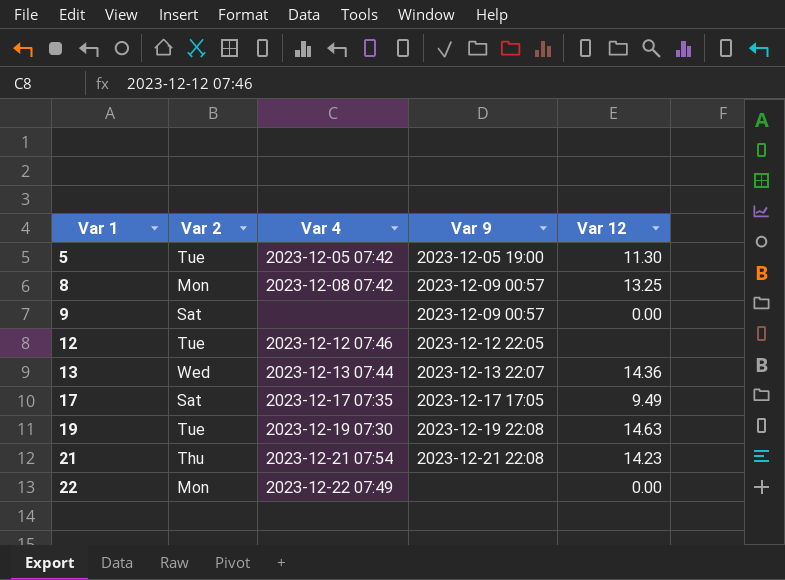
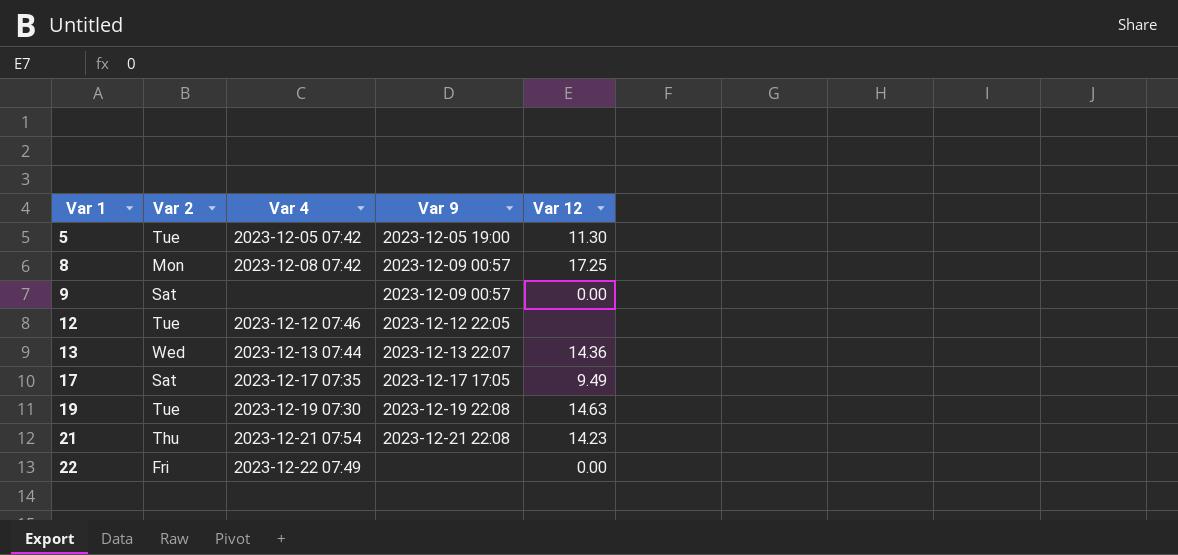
8 | Var 12: 13.25 -> 17.25
22 | Var 2: Mon -> Fri

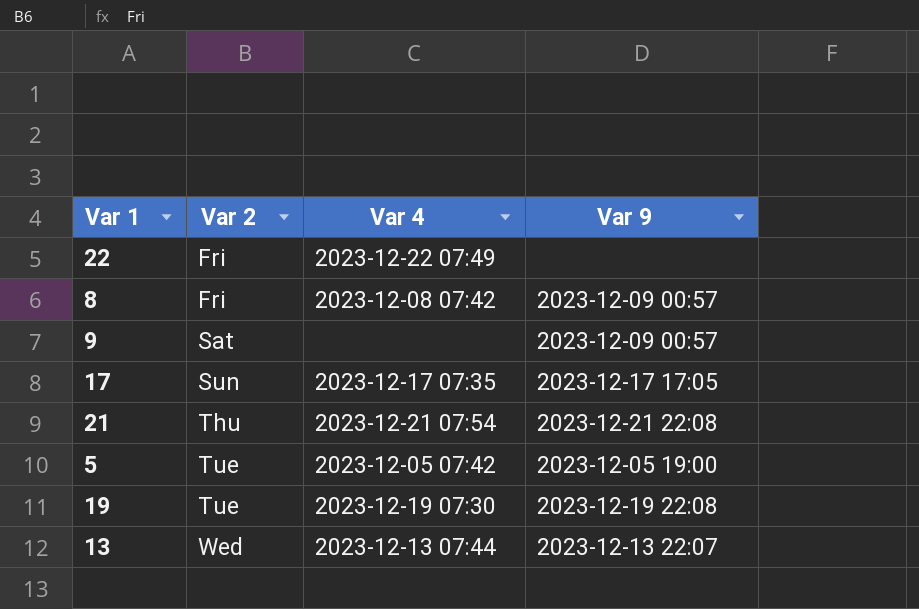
row order: Var 1 ascending -> Var 2 ascending
column Var 12 | position: 5 -> none
row 12: Tue | 2023-12-12 07:46 | 2023-12-12 22:05 | none -> none
8 | Var 2: Mon -> Fri
17 | Var 2: Sat -> Sun

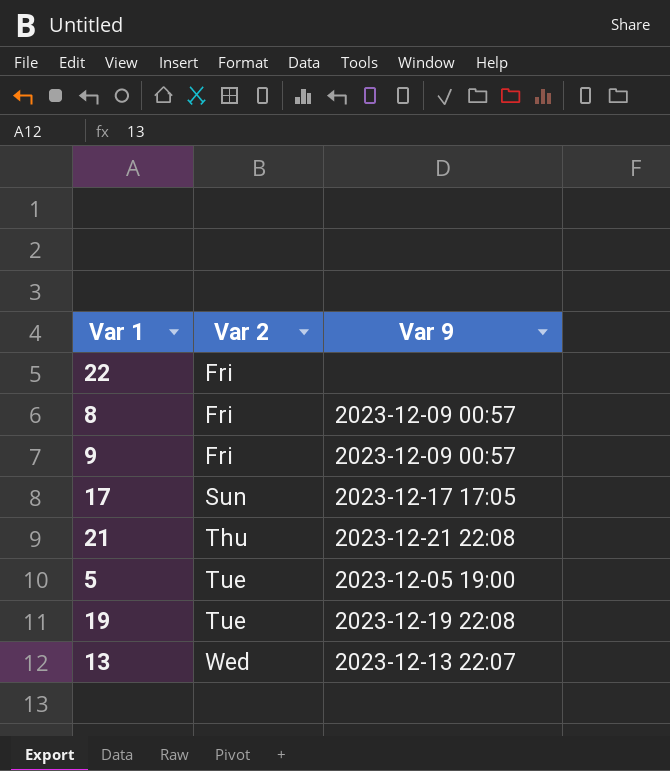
column Var 4 | position: 3 -> none
9 | Var 2: Sat -> Fri

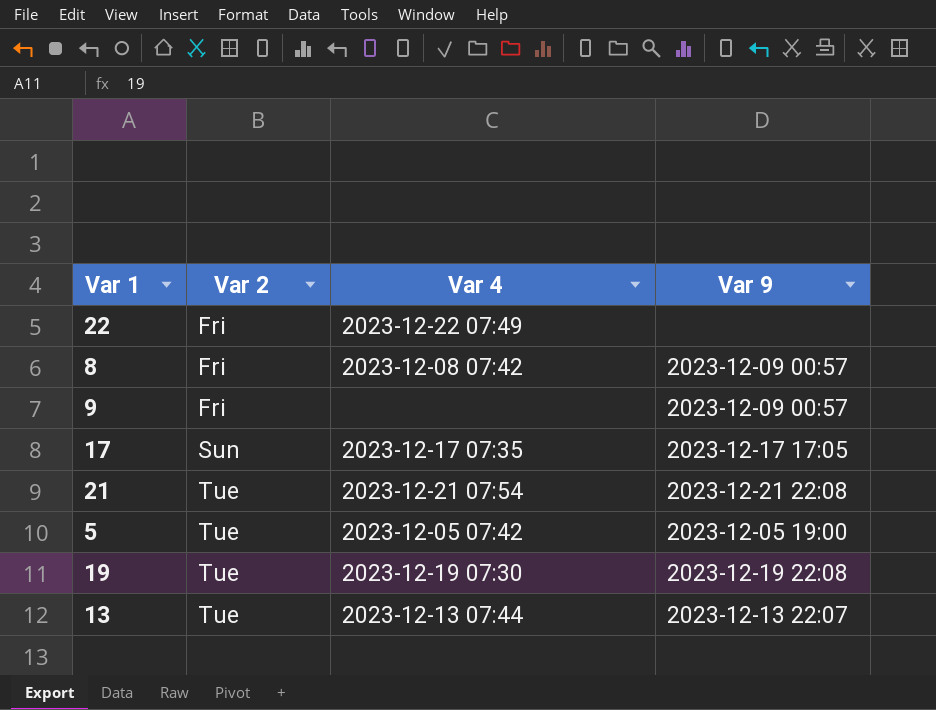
column Var 4 | position: none -> 3
21 | Var 2: Thu -> Tue
13 | Var 2: Wed -> Tue

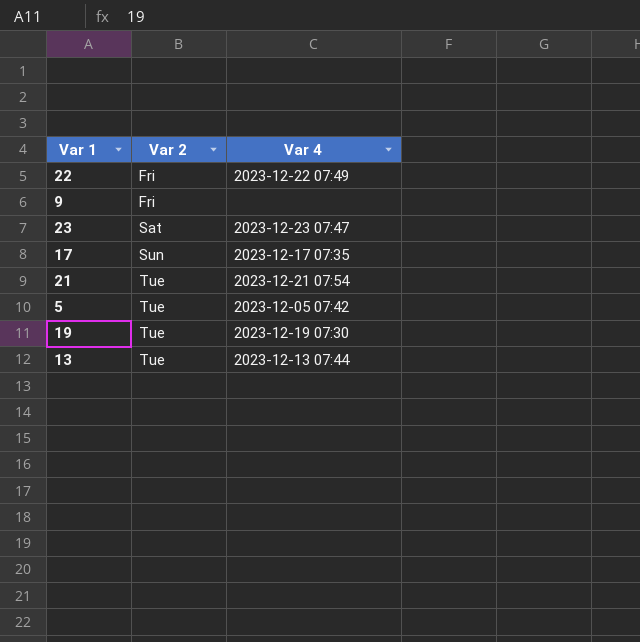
column Var 9 | position: 4 -> none
row 8: Fri | 2023-12-08 07:42 | 2023-12-09 00:57 -> none
row 23: none -> Sat | 2023-12-23 07:47

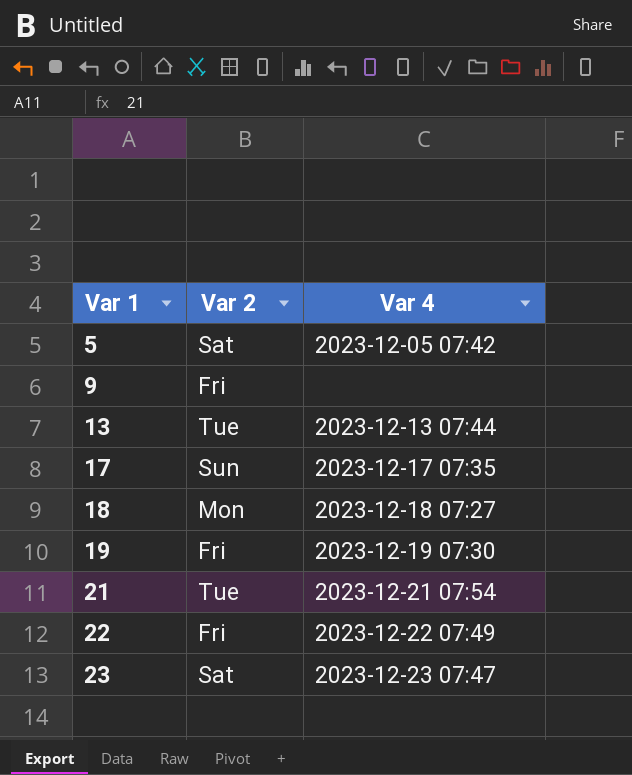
row order: Var 2 ascending -> Var 1 ascending
5 | Var 2: Tue -> Sat
row 18: none -> Mon | 2023-12-18 07:27
19 | Var 2: Tue -> Fri

